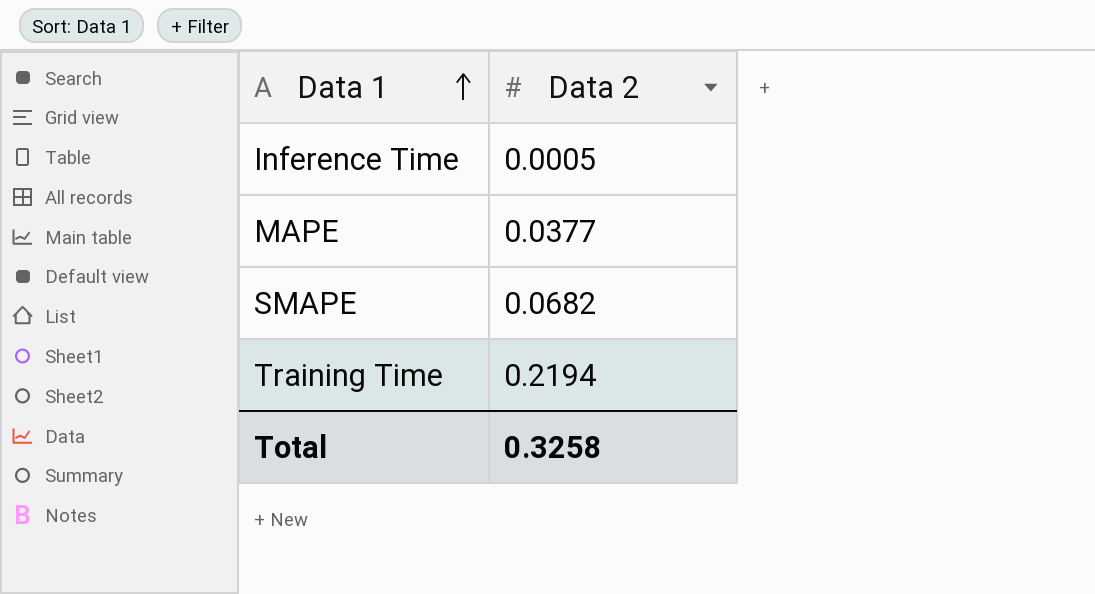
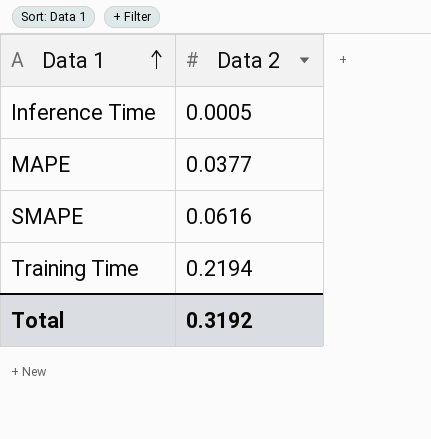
SMAPE | Data 2: 0.0682 -> 0.0616
Total | Data 2: 0.3258 -> 0.3192

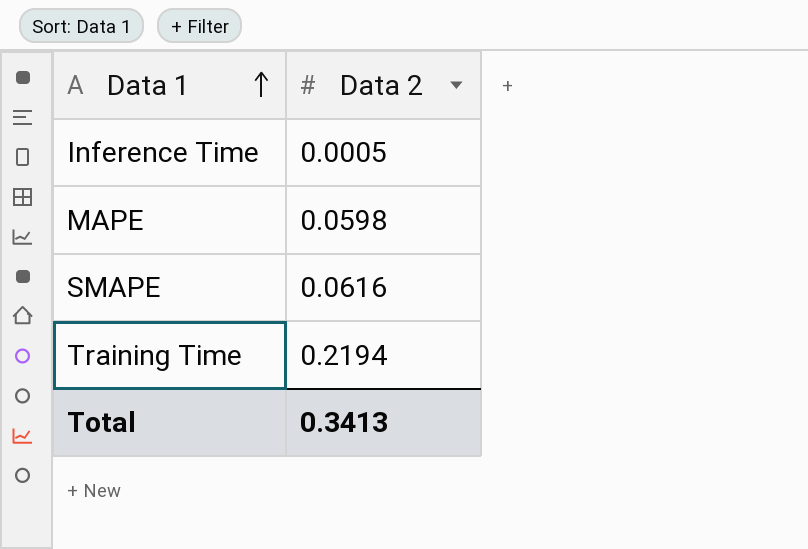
MAPE | Data 2: 0.0377 -> 0.0598
Total | Data 2: 0.3192 -> 0.3413

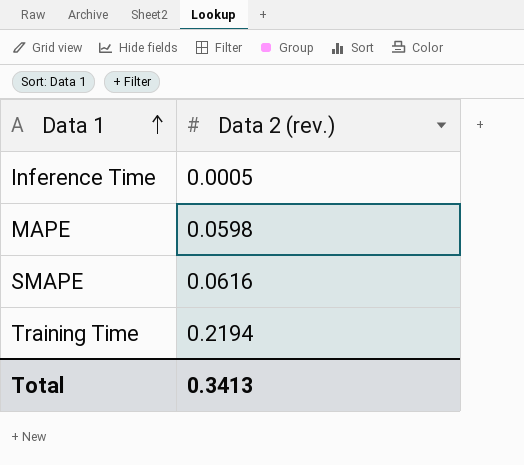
column name: Data 2 -> Data 2 (rev.)

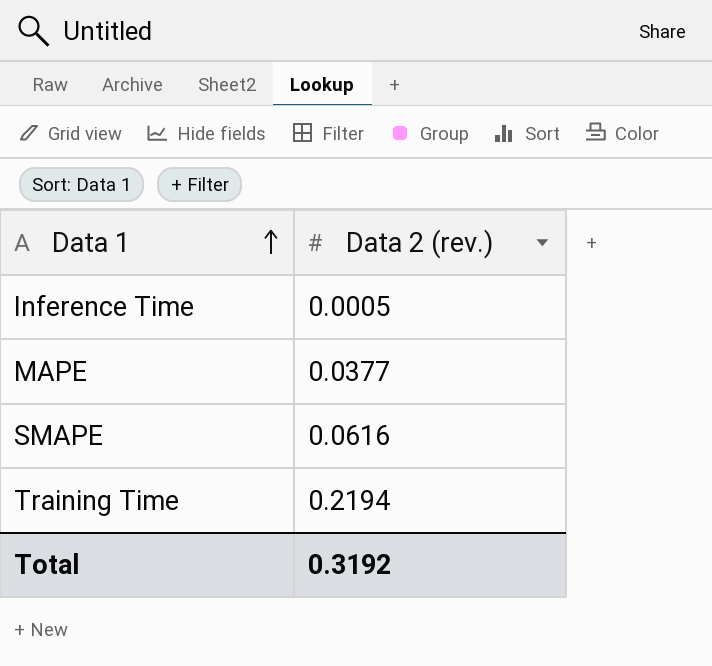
MAPE | Data 2 (rev.): 0.0598 -> 0.0377
Total | Data 2 (rev.): 0.3413 -> 0.3192

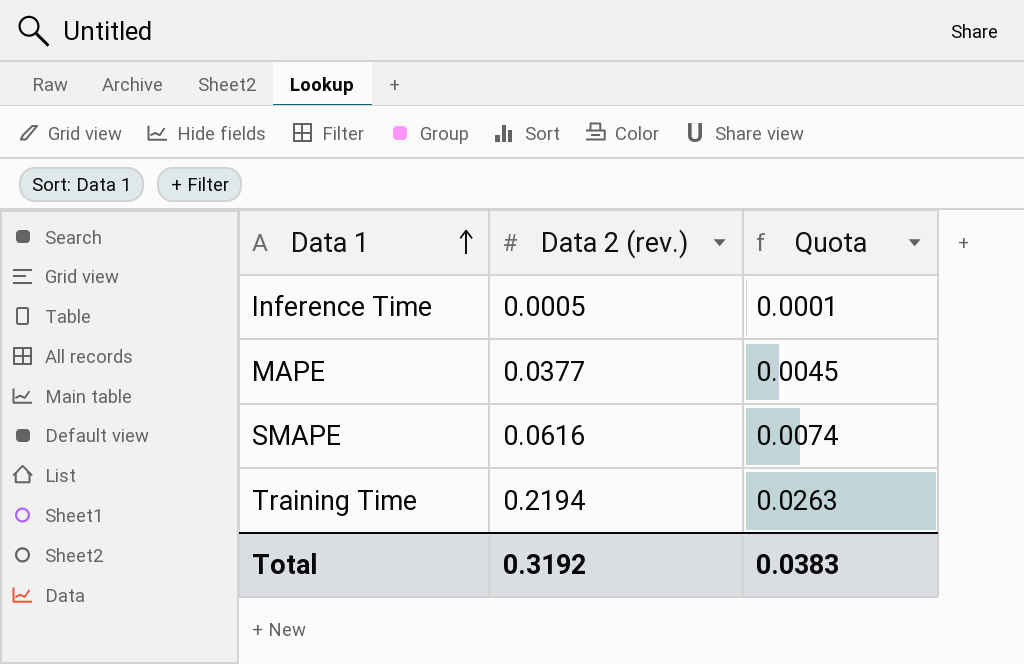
column Quota | formula: none -> [Data 2 (rev.)] * 0.12

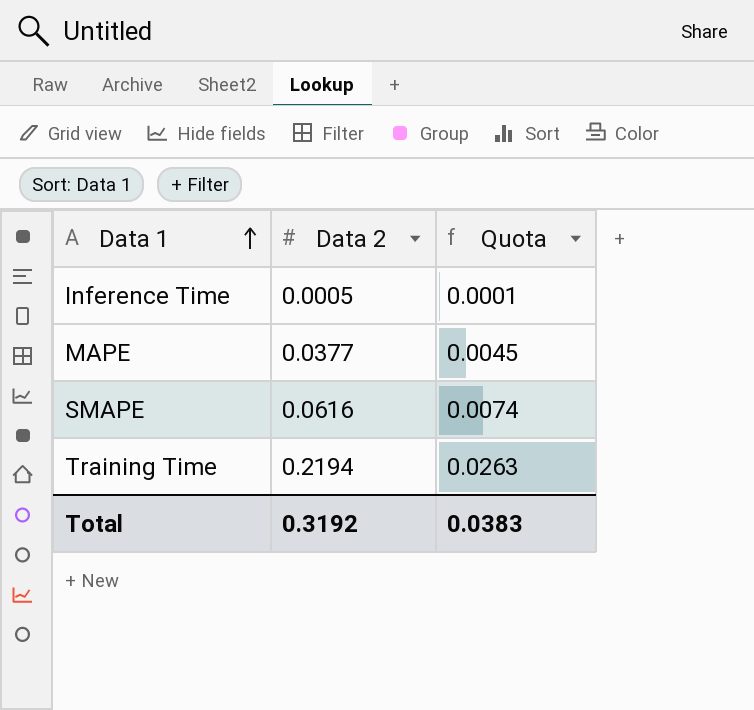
column name: Data 2 (rev.) -> Data 2

